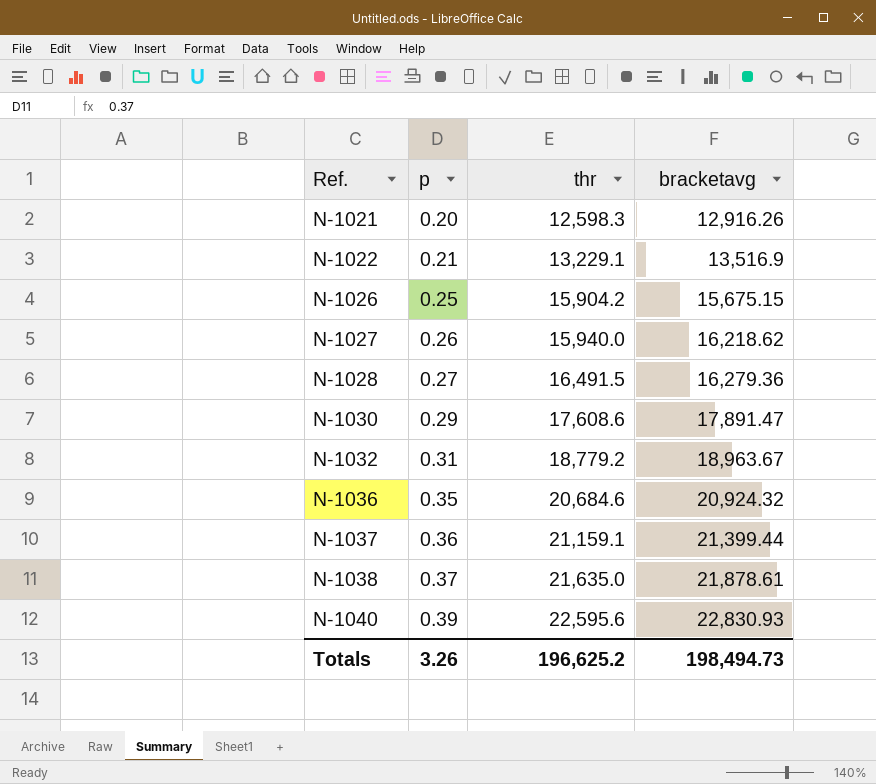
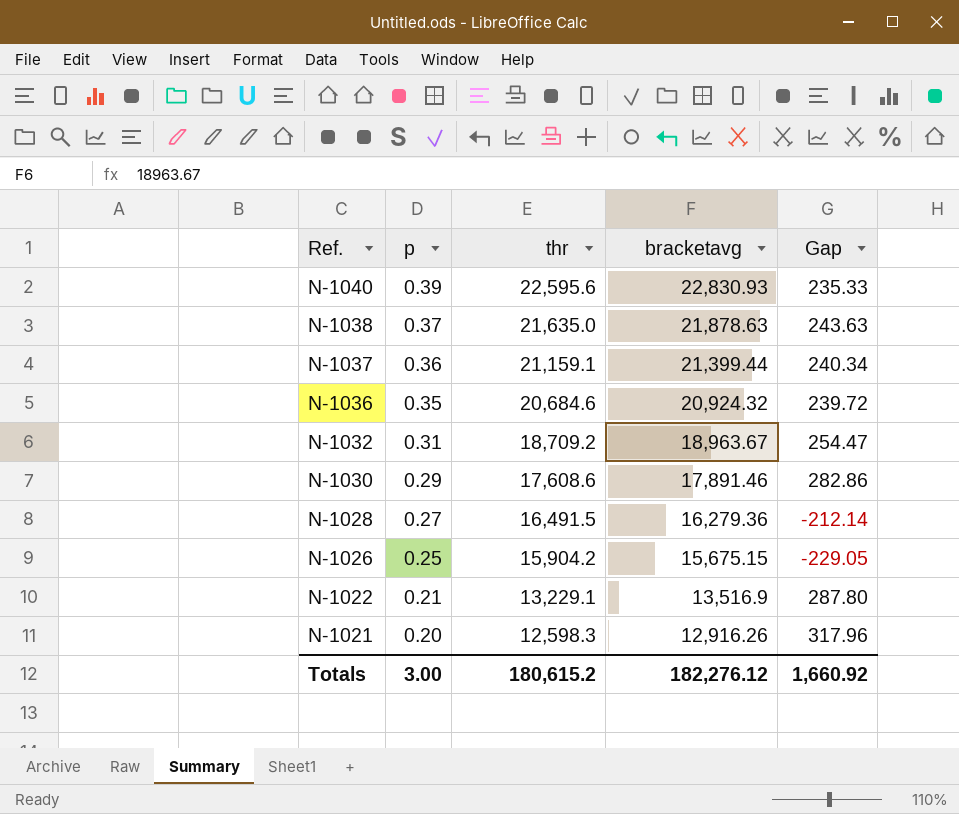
row order: Ref. ascending -> Ref. descending
column Gap | formula: none -> [bracketavg] - [thr]
row N-1027: 0.26 | 15,940.0 | 16,218.62 -> none
N-1038 | bracketavg: 21,878.61 -> 21,878.63
N-1032 | thr: 18,779.2 -> 18,709.2
N-1030 | bracketavg: 17,891.47 -> 17,891.46
Totals | p: 3.26 -> 3.00
Totals | thr: 196,625.2 -> 180,615.2
Totals | bracketavg: 198,494.73 -> 182,276.12

